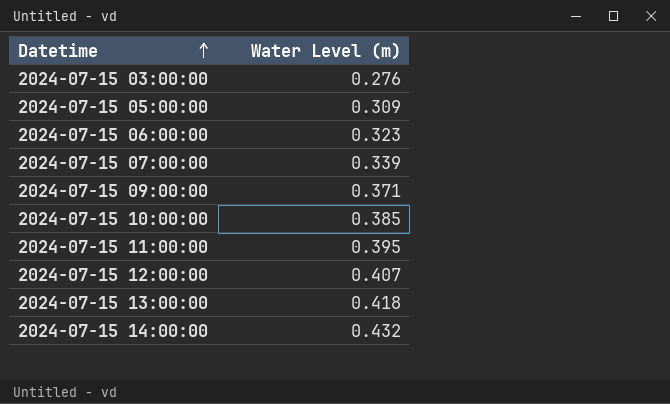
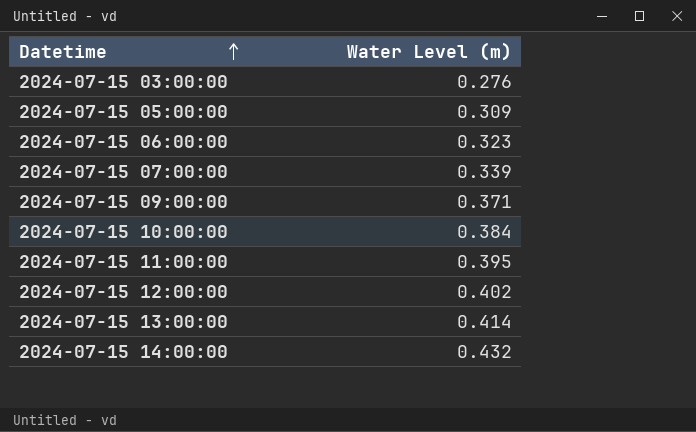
2024-07-15 10:00:00 | Water Level (m): 0.385 -> 0.384
2024-07-15 12:00:00 | Water Level (m): 0.407 -> 0.402
2024-07-15 13:00:00 | Water Level (m): 0.418 -> 0.414

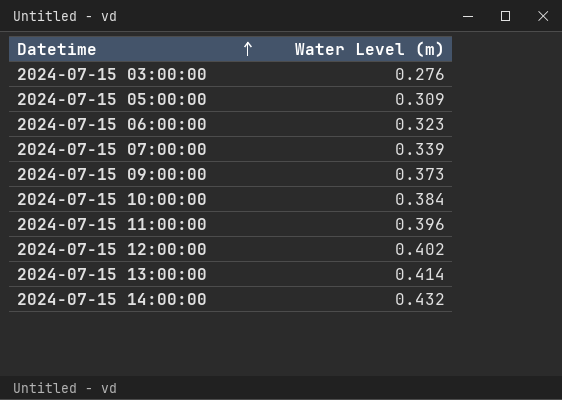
2024-07-15 09:00:00 | Water Level (m): 0.371 -> 0.373
2024-07-15 11:00:00 | Water Level (m): 0.395 -> 0.396

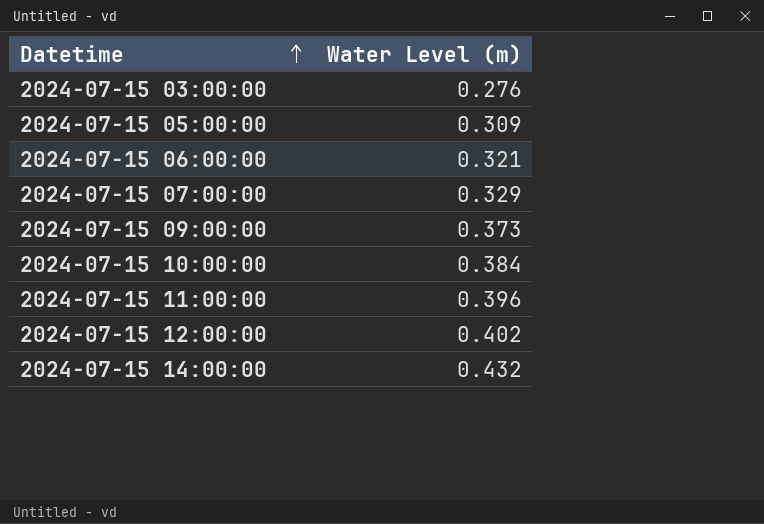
row 2024-07-15 13:00:00: 0.414 -> none
2024-07-15 06:00:00 | Water Level (m): 0.323 -> 0.321
2024-07-15 07:00:00 | Water Level (m): 0.339 -> 0.329

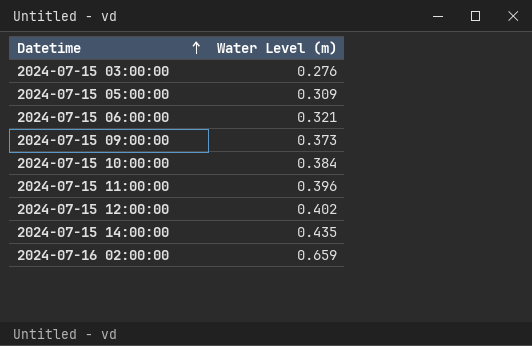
row 2024-07-15 07:00:00: 0.329 -> none
2024-07-15 14:00:00 | Water Level (m): 0.432 -> 0.435
row 2024-07-16 02:00:00: none -> 0.659

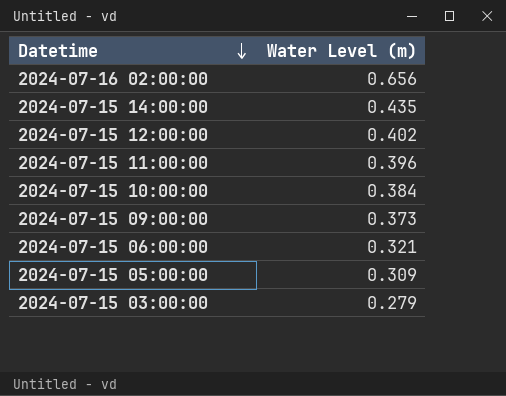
row order: Datetime ascending -> Datetime descending
2024-07-16 02:00:00 | Water Level (m): 0.659 -> 0.656
2024-07-15 03:00:00 | Water Level (m): 0.276 -> 0.279

